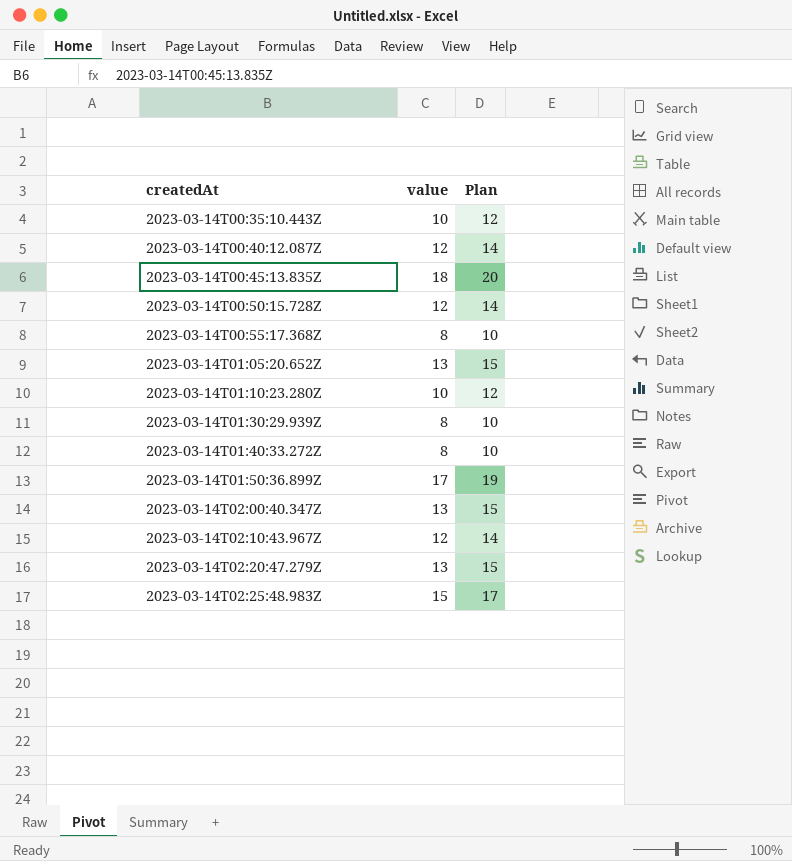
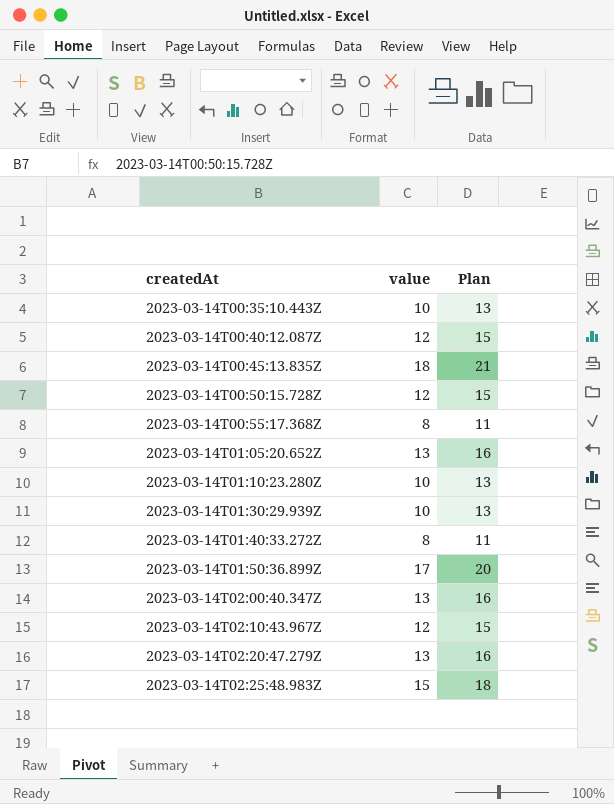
column Plan | formula: [value] + 2 -> [value] + 3
2023-03-14T01:30:29.939Z | value: 8 -> 10

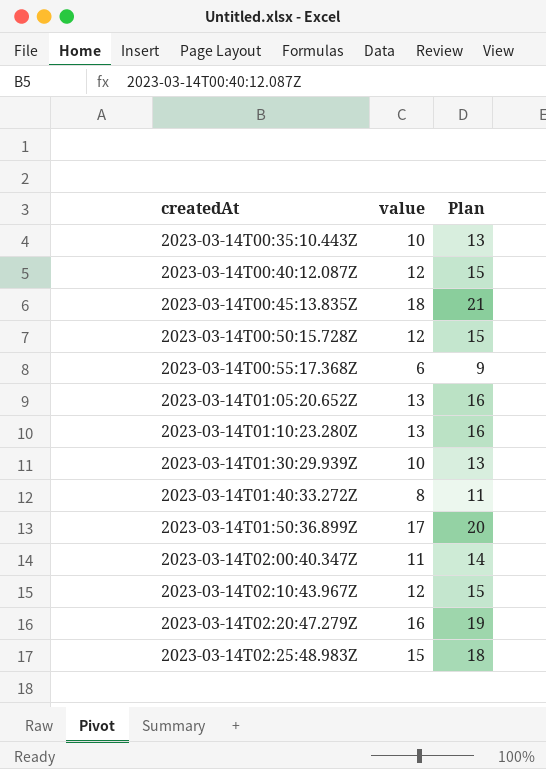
2023-03-14T00:55:17.368Z | value: 8 -> 6
2023-03-14T00:55:17.368Z | Plan: 11 -> 9
2023-03-14T01:10:23.280Z | value: 10 -> 13
2023-03-14T01:10:23.280Z | Plan: 13 -> 16
2023-03-14T02:00:40.347Z | value: 13 -> 11
2023-03-14T02:00:40.347Z | Plan: 16 -> 14
2023-03-14T02:20:47.279Z | value: 13 -> 16
2023-03-14T02:20:47.279Z | Plan: 16 -> 19

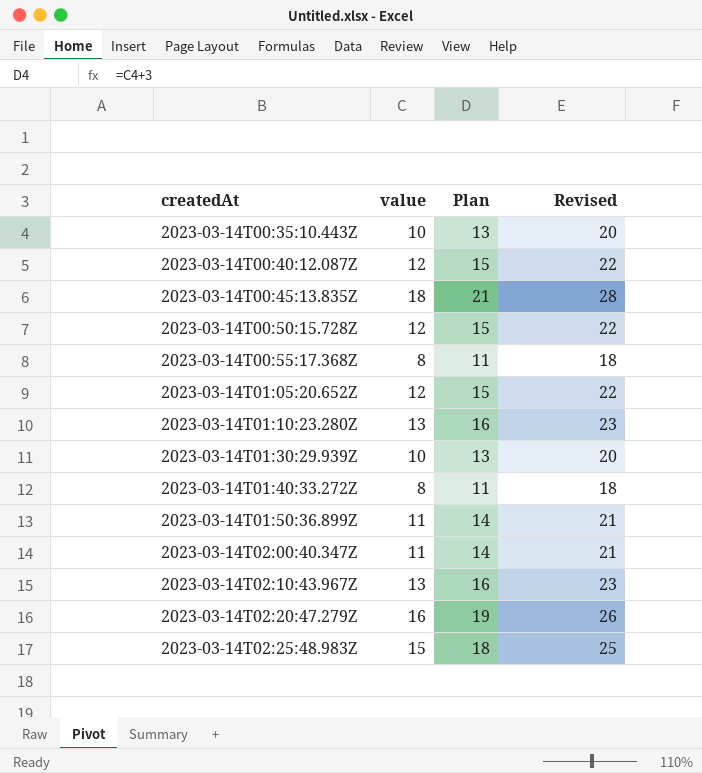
column Revised | formula: none -> [value] + 10
2023-03-14T00:55:17.368Z | value: 6 -> 8
2023-03-14T00:55:17.368Z | Plan: 9 -> 11
2023-03-14T01:05:20.652Z | value: 13 -> 12
2023-03-14T01:05:20.652Z | Plan: 16 -> 15
2023-03-14T01:50:36.899Z | value: 17 -> 11
2023-03-14T01:50:36.899Z | Plan: 20 -> 14
2023-03-14T02:10:43.967Z | value: 12 -> 13
2023-03-14T02:10:43.967Z | Plan: 15 -> 16

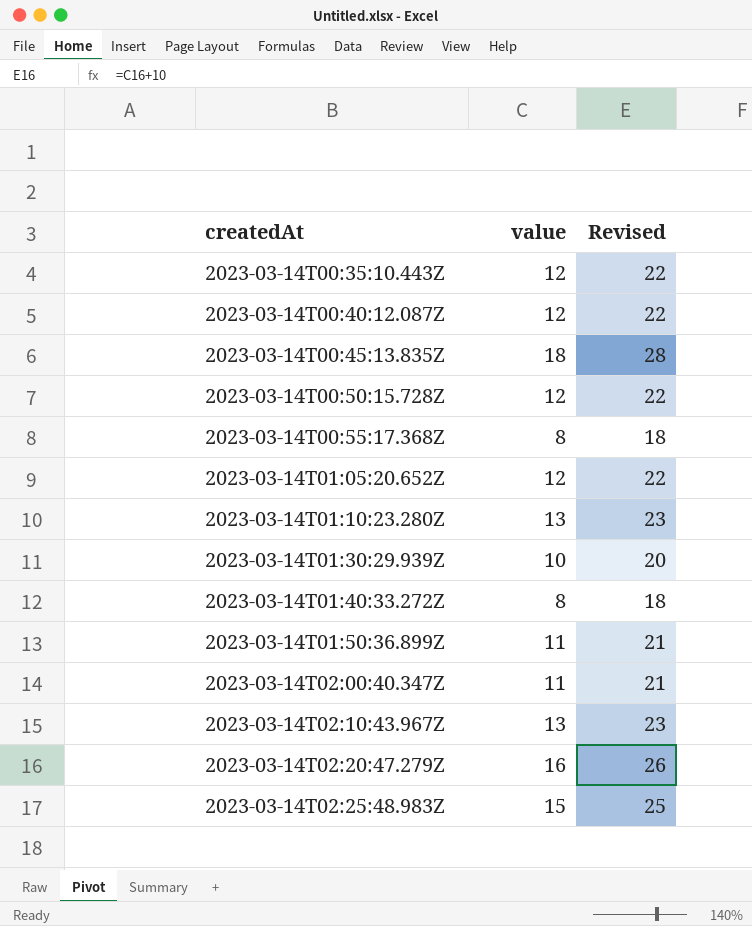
column Plan | formula: [value] + 3 -> none
2023-03-14T00:35:10.443Z | value: 10 -> 12
2023-03-14T00:35:10.443Z | Revised: 20 -> 22

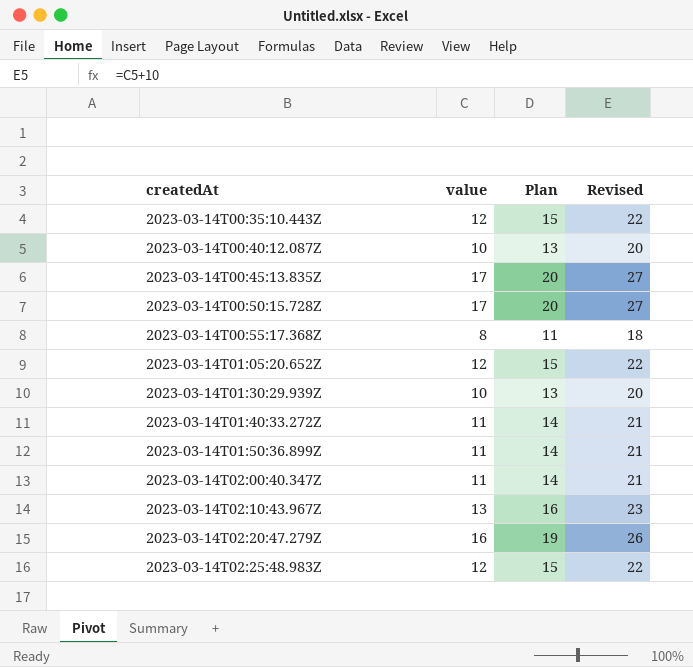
column Plan | formula: none -> [value] + 3
row 2023-03-14T01:10:23.280Z: 13 | 23 -> none
2023-03-14T00:40:12.087Z | value: 12 -> 10
2023-03-14T00:40:12.087Z | Revised: 22 -> 20
2023-03-14T00:45:13.835Z | value: 18 -> 17
2023-03-14T00:45:13.835Z | Revised: 28 -> 27
2023-03-14T00:50:15.728Z | value: 12 -> 17
2023-03-14T00:50:15.728Z | Revised: 22 -> 27
2023-03-14T01:40:33.272Z | value: 8 -> 11
2023-03-14T01:40:33.272Z | Revised: 18 -> 21
2023-03-14T02:25:48.983Z | value: 15 -> 12
2023-03-14T02:25:48.983Z | Revised: 25 -> 22

